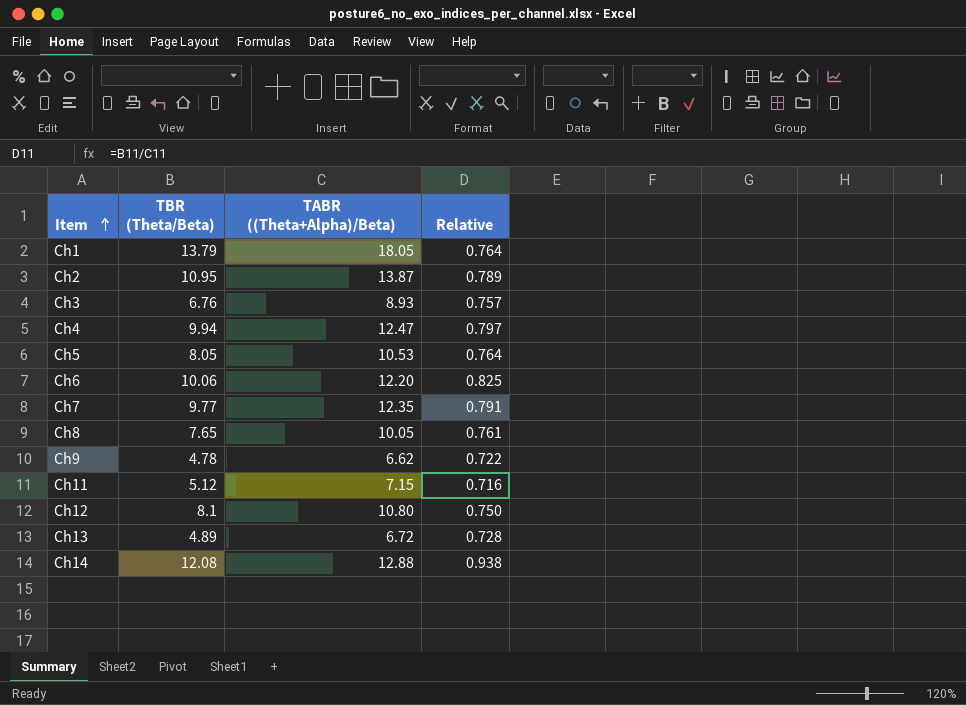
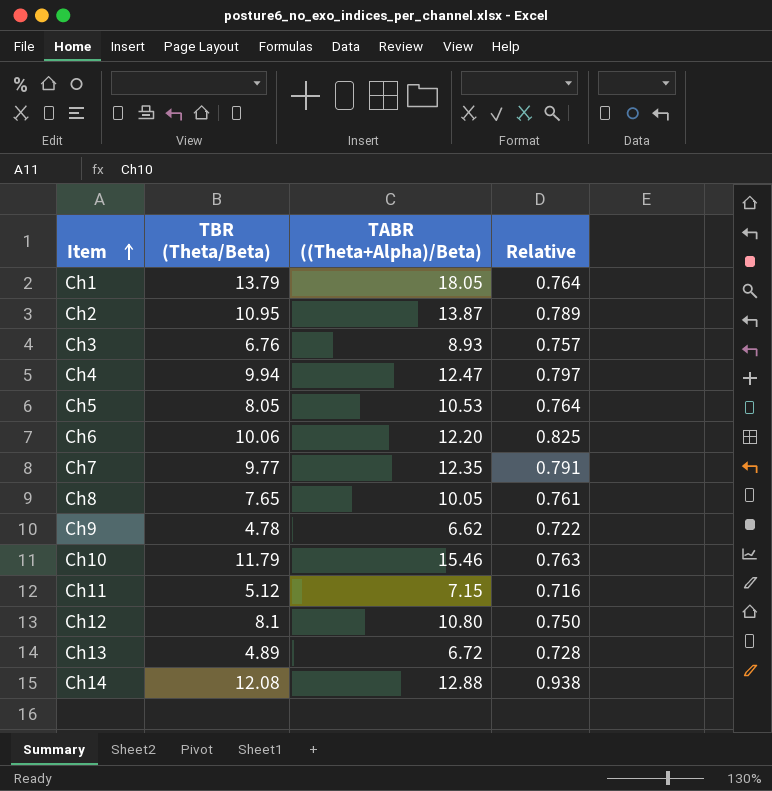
row Ch10: none -> 11.79 | 15.46 | 0.763

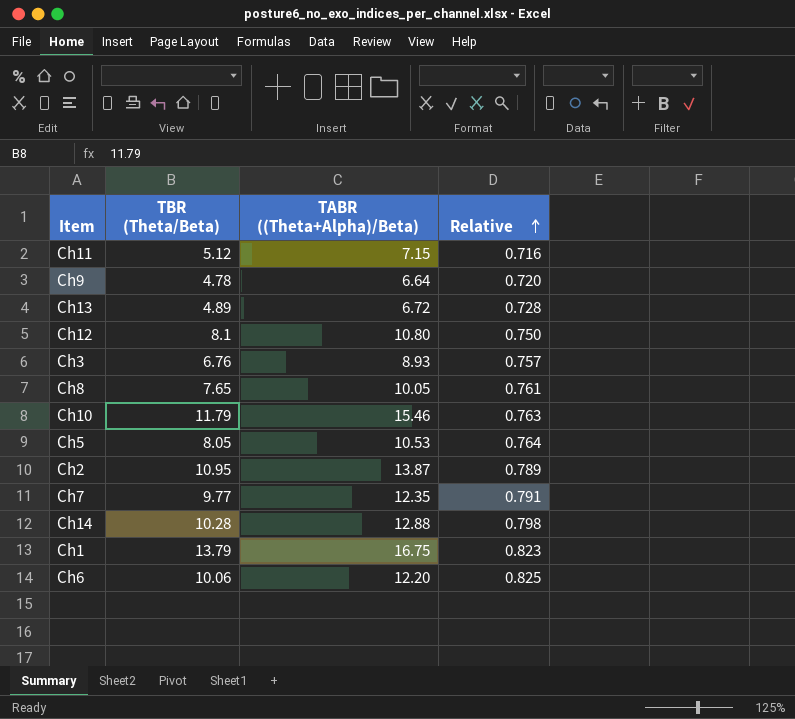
row order: Item ascending -> Relative ascending
row Ch4: 9.94 | 12.47 | 0.797 -> none
Ch9 | TABR ((Theta+Alpha)/Beta): 6.62 -> 6.64
Ch9 | Relative: 0.722 -> 0.720
Ch14 | TBR (Theta/Beta): 12.08 -> 10.28
Ch14 | Relative: 0.938 -> 0.798
Ch1 | TABR ((Theta+Alpha)/Beta): 18.05 -> 16.75
Ch1 | Relative: 0.764 -> 0.823

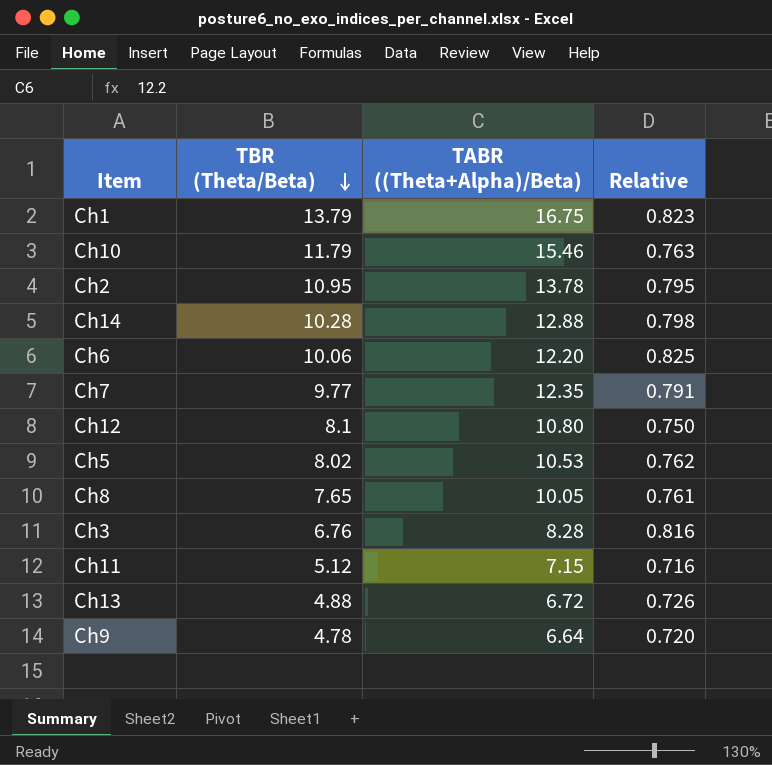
row order: Relative ascending -> TBR (Theta/Beta) descending
Ch2 | TABR ((Theta+Alpha)/Beta): 13.87 -> 13.78
Ch2 | Relative: 0.789 -> 0.795
Ch5 | TBR (Theta/Beta): 8.05 -> 8.02
Ch5 | Relative: 0.764 -> 0.762
Ch3 | TABR ((Theta+Alpha)/Beta): 8.93 -> 8.28
Ch3 | Relative: 0.757 -> 0.816
Ch13 | TBR (Theta/Beta): 4.89 -> 4.88
Ch13 | Relative: 0.728 -> 0.726

